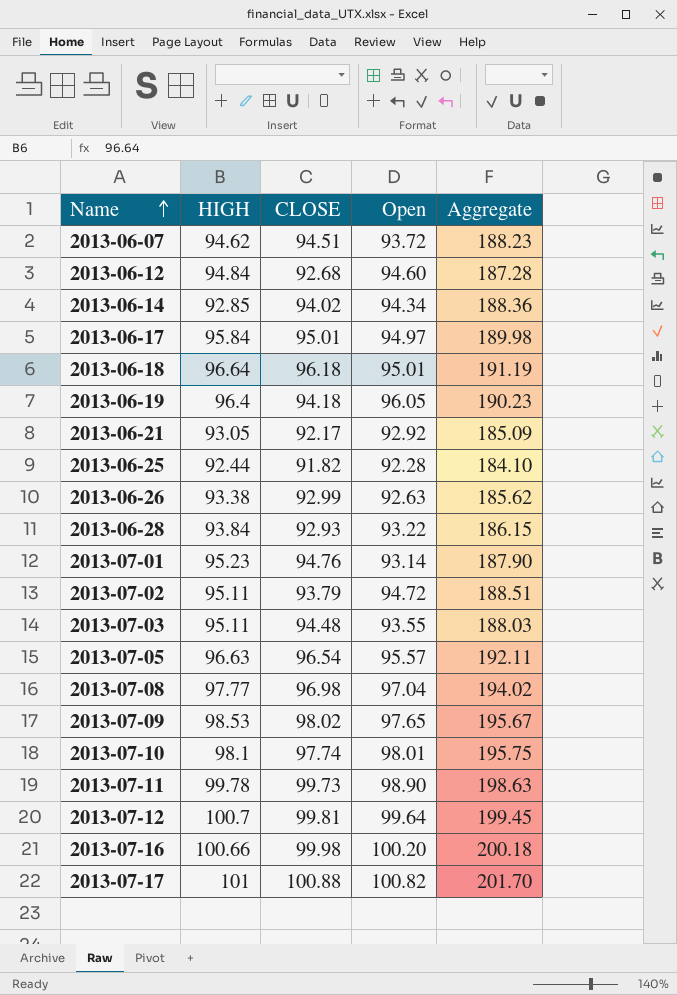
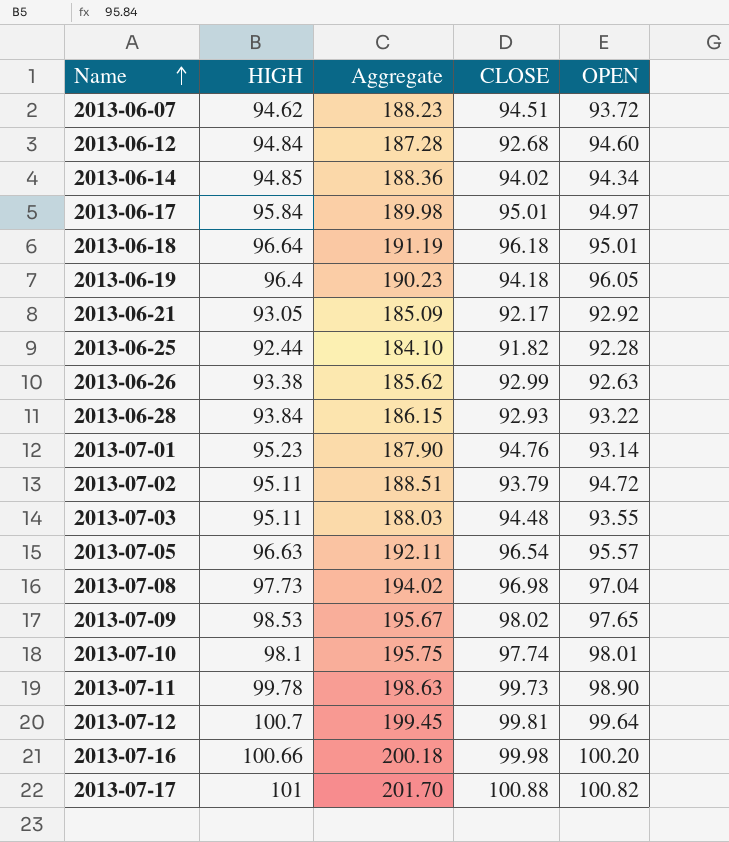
column Aggregate | position: 5 -> 3
column name: Open -> OPEN
2013-06-14 | HIGH: 92.85 -> 94.85
2013-07-08 | HIGH: 97.77 -> 97.73

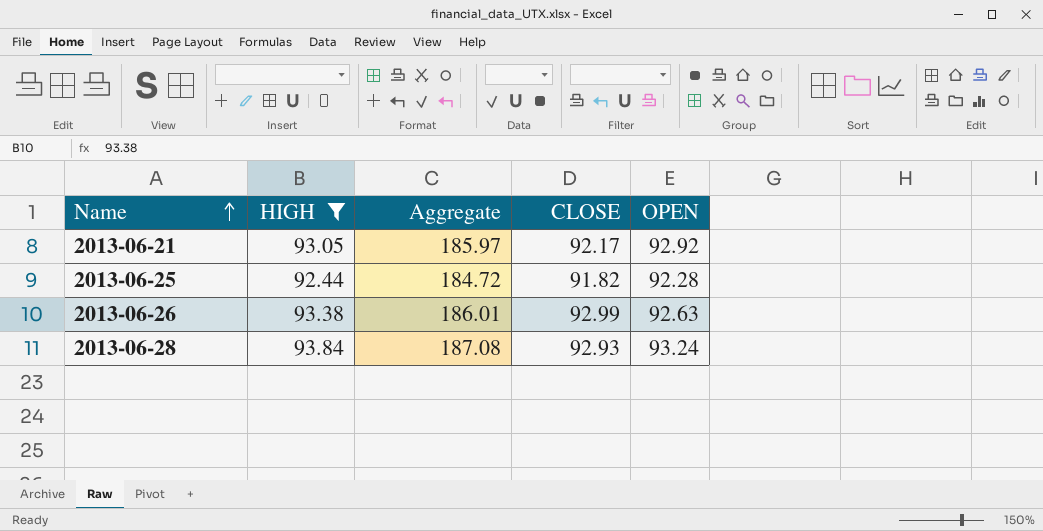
filter: none -> HIGH <= 93.84
column Aggregate | formula: [CLOSE] + [OPEN] -> [HIGH] + [OPEN]
2013-06-28 | OPEN: 93.22 -> 93.24

